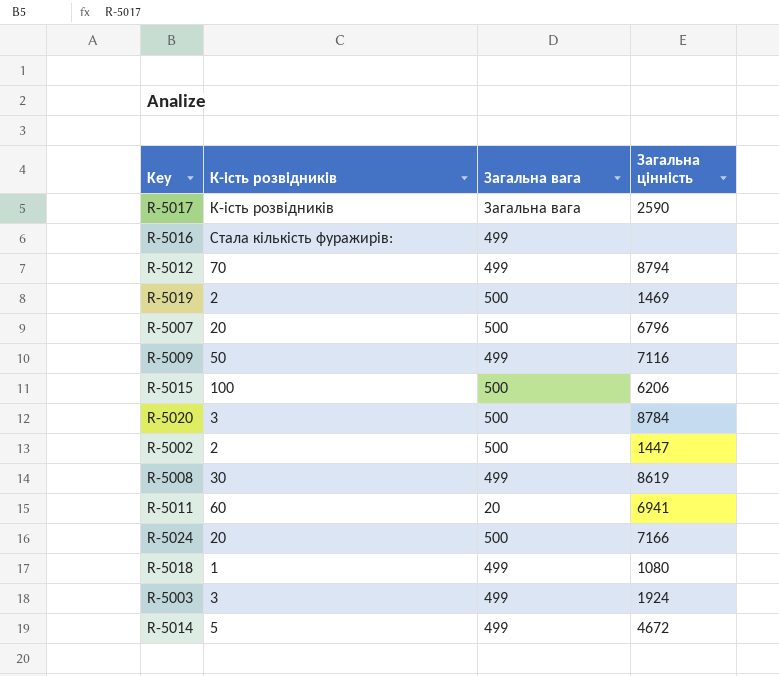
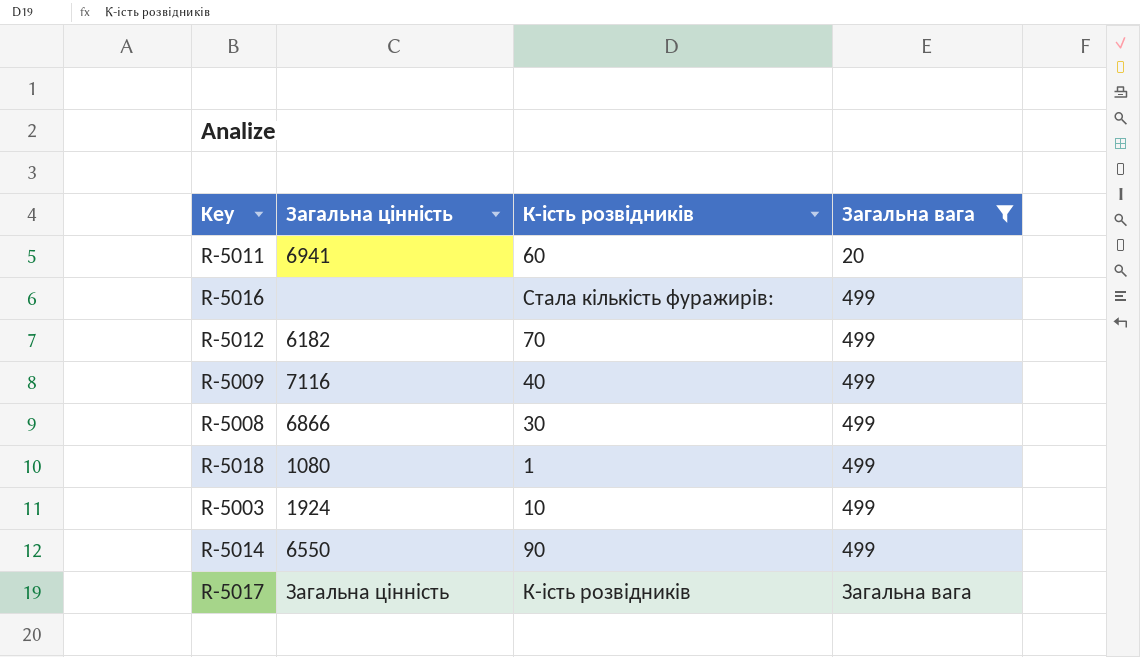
filter: none -> Загальна вага != 500
row order: none -> Загальна вага ascending
column Загальна цінність | position: 4 -> 2
R-5012 | Загальна цінність: 8794 -> 6182
R-5009 | К-ість розвідників: 50 -> 40
R-5008 | Загальна цінність: 8619 -> 6866
R-5003 | К-ість розвідників: 3 -> 10
R-5014 | Загальна цінність: 4672 -> 6550
R-5014 | К-ість розвідників: 5 -> 90
R-5017 | Загальна цінність: 2590 -> Загальна цінність

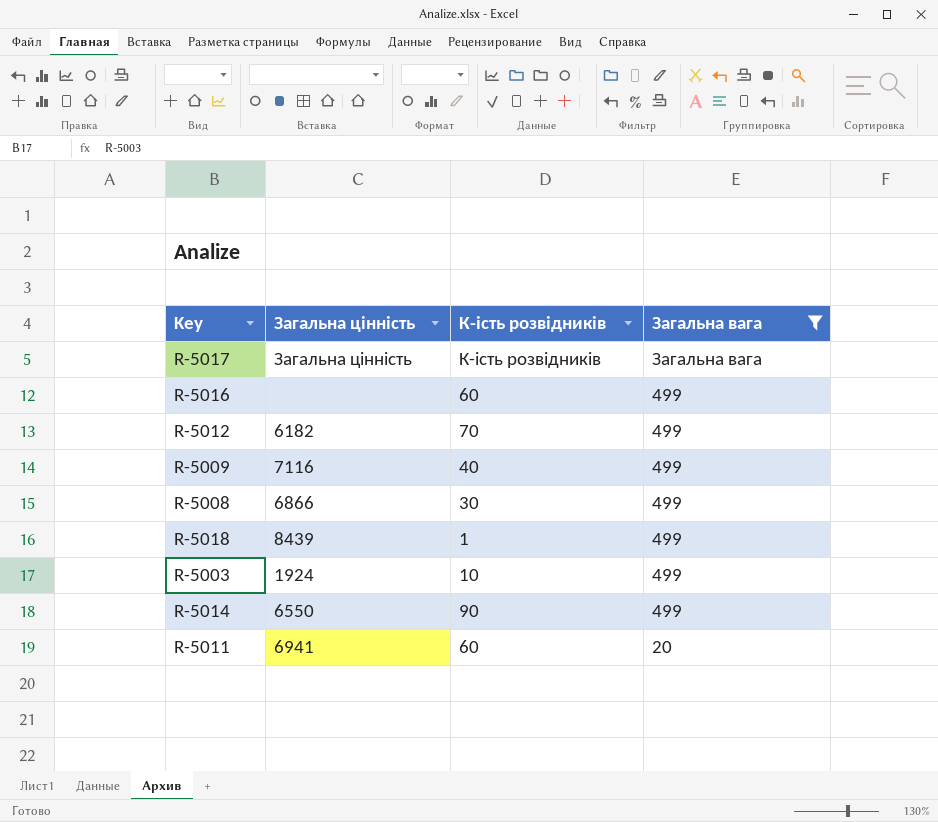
row order: Загальна вага ascending -> Загальна вага descending
R-5016 | К-ість розвідників: Стала кількість фуражирів: -> 60
R-5018 | Загальна цінність: 1080 -> 8439

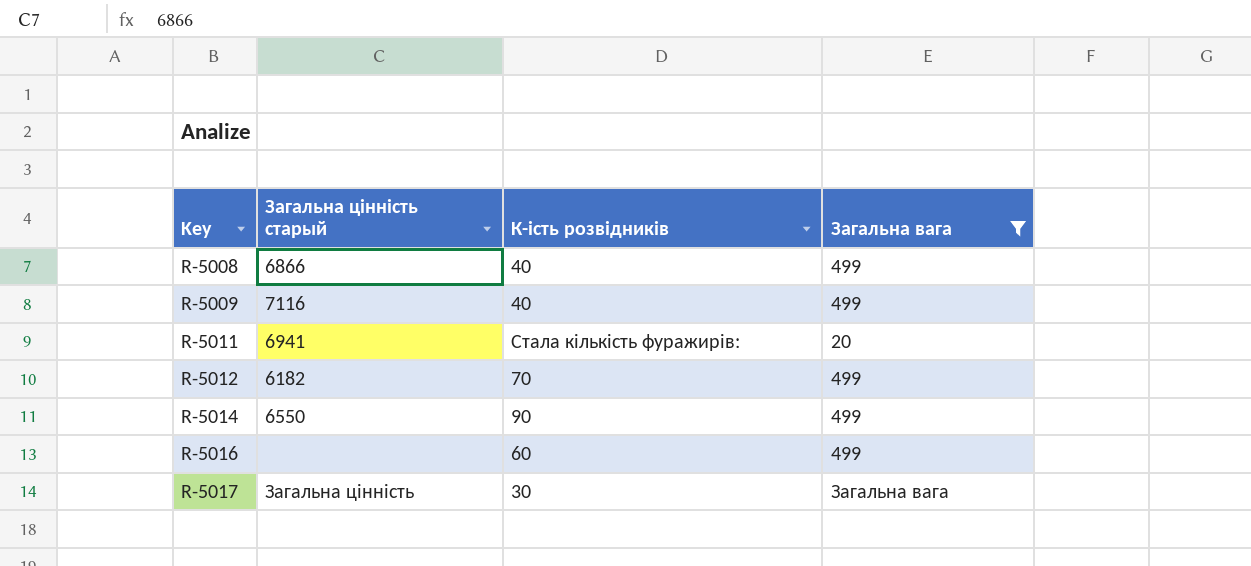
row order: Загальна вага descending -> Key ascending
column name: Загальна цінність -> Загальна цінність старый
row R-5018: 8439 | 1 | 499 -> none
row R-5003: 1924 | 10 | 499 -> none
R-5008 | К-ість розвідників: 30 -> 40
R-5011 | К-ість розвідників: 60 -> Стала кількість фуражирів:
R-5017 | К-ість розвідників: К-ість розвідників -> 30

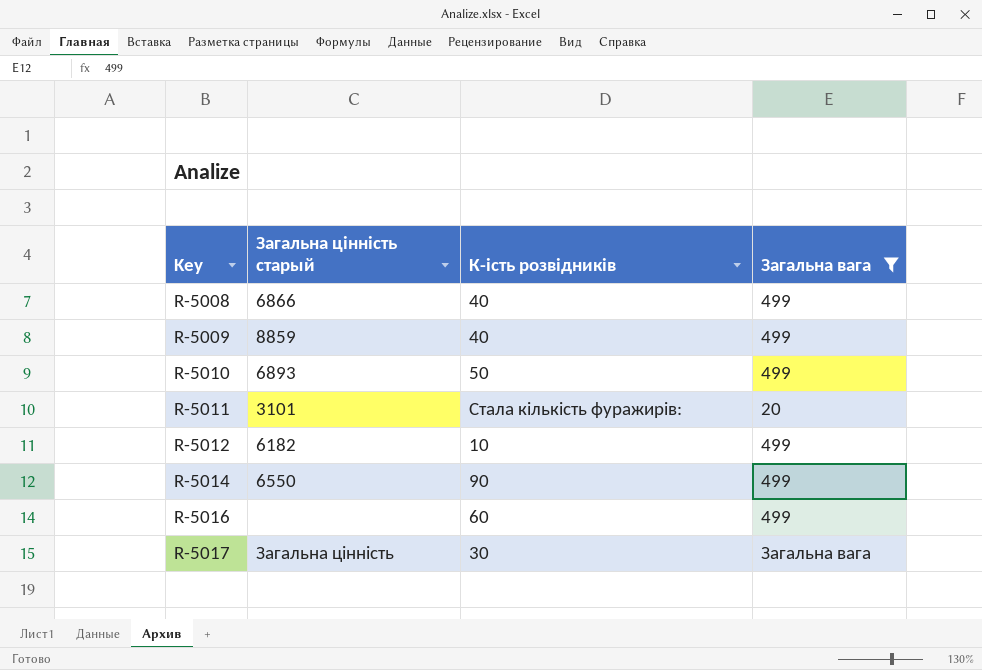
R-5009 | Загальна цінність старый: 7116 -> 8859
row R-5010: none -> 6893 | 50 | 499
R-5011 | Загальна цінність старый: 6941 -> 3101
R-5012 | К-ість розвідників: 70 -> 10

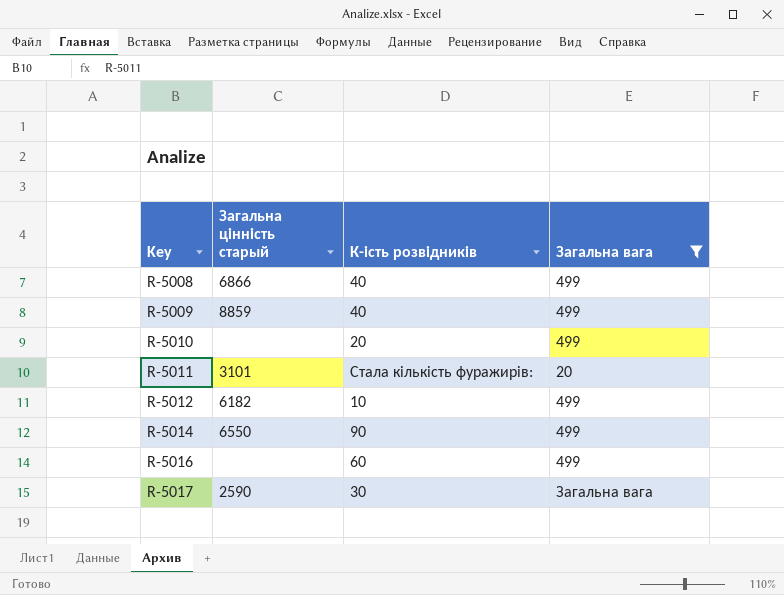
R-5010 | Загальна цінність старый: 6893 -> none
R-5010 | К-ість розвідників: 50 -> 20
R-5017 | Загальна цінність старый: Загальна цінність -> 2590

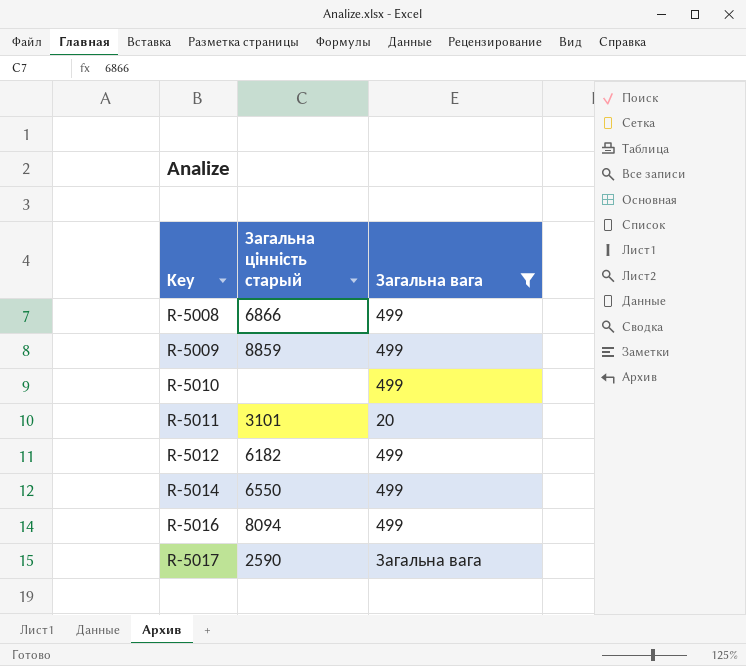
column К-ість розвідників | position: 3 -> none
R-5016 | Загальна цінність старый: none -> 8094

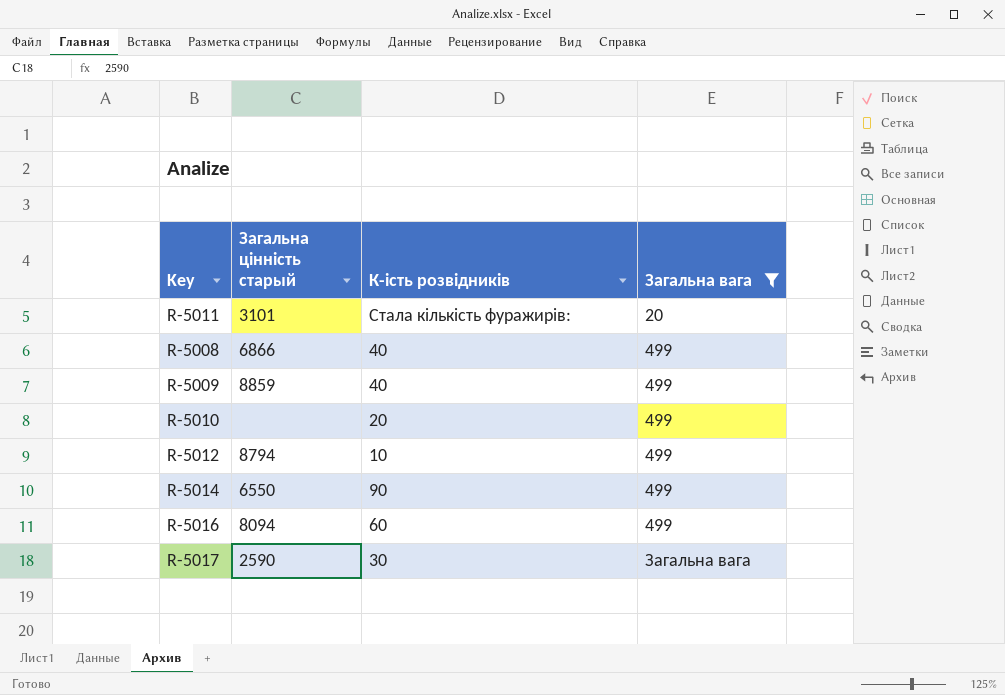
row order: Key ascending -> Загальна вага ascending
column К-ість розвідників | position: none -> 3
R-5012 | Загальна цінність старый: 6182 -> 8794

